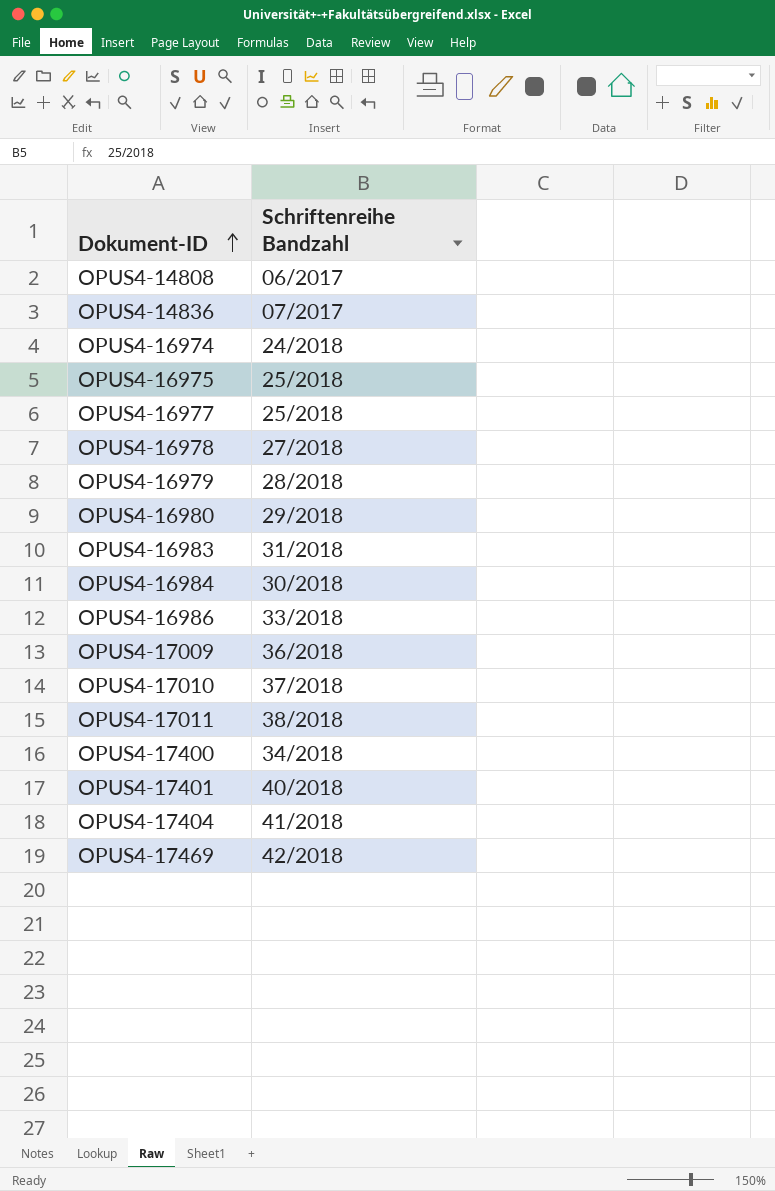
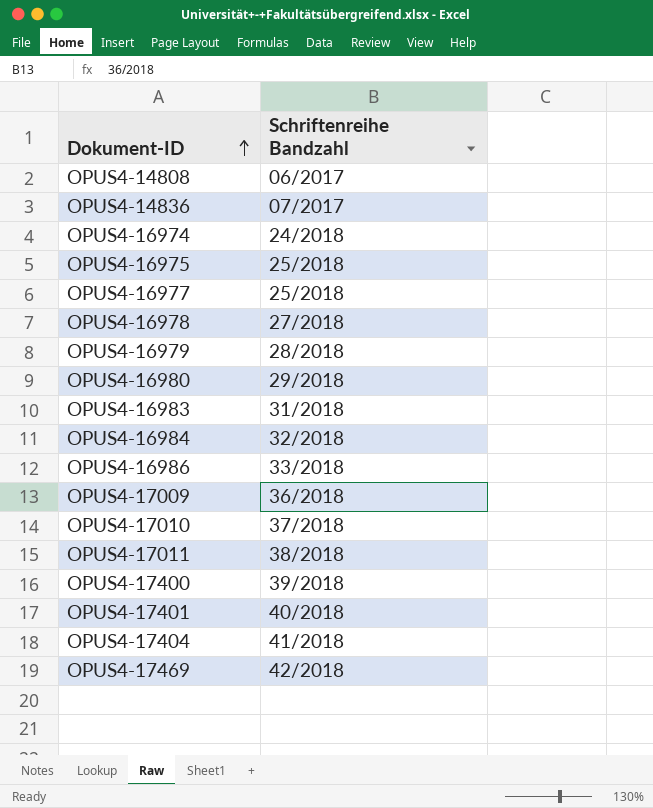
OPUS4-16984 | Schriftenreihe Bandzahl: 30/2018 -> 32/2018
OPUS4-17400 | Schriftenreihe Bandzahl: 34/2018 -> 39/2018

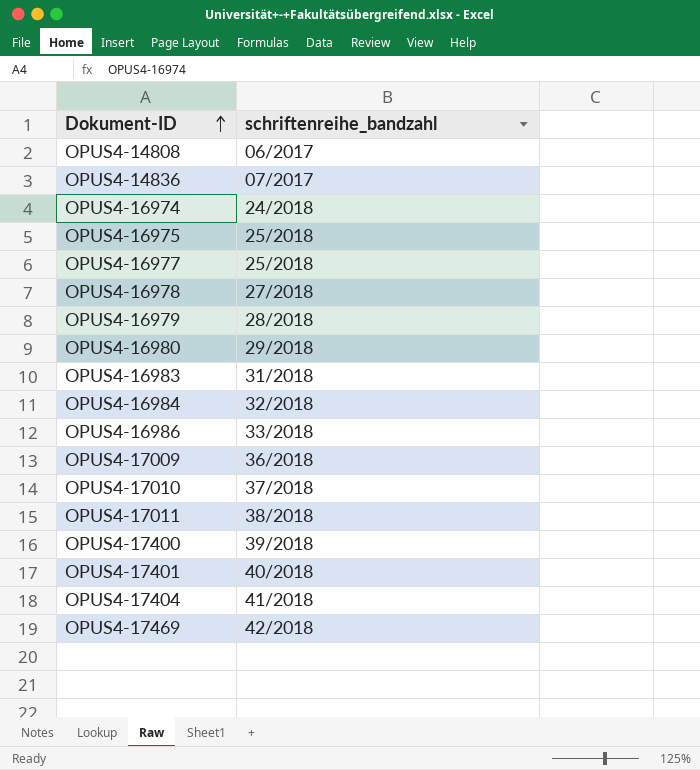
column name: Schriftenreihe Bandzahl -> schriftenreihe_bandzahl

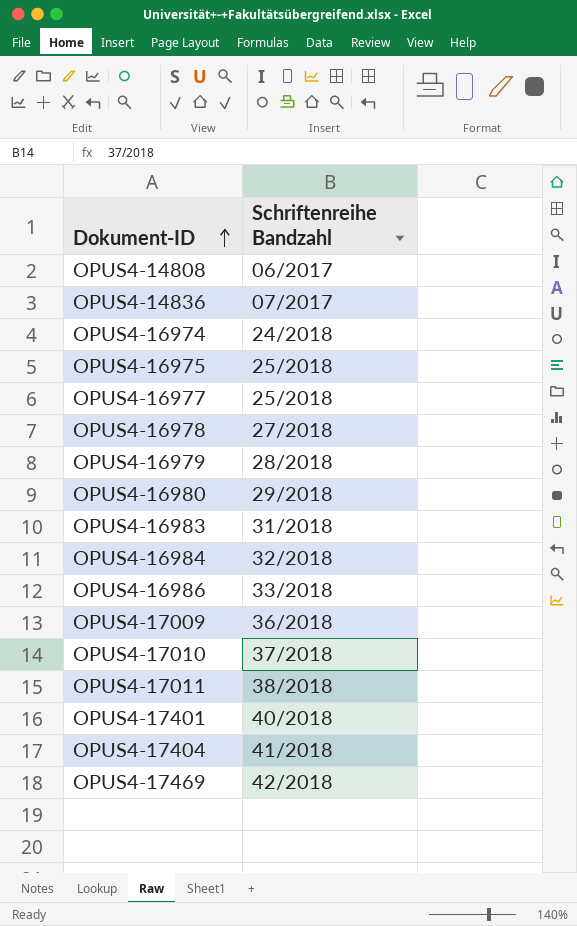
column name: schriftenreihe_bandzahl -> Schriftenreihe Bandzahl
row OPUS4-17400: 39/2018 -> none

